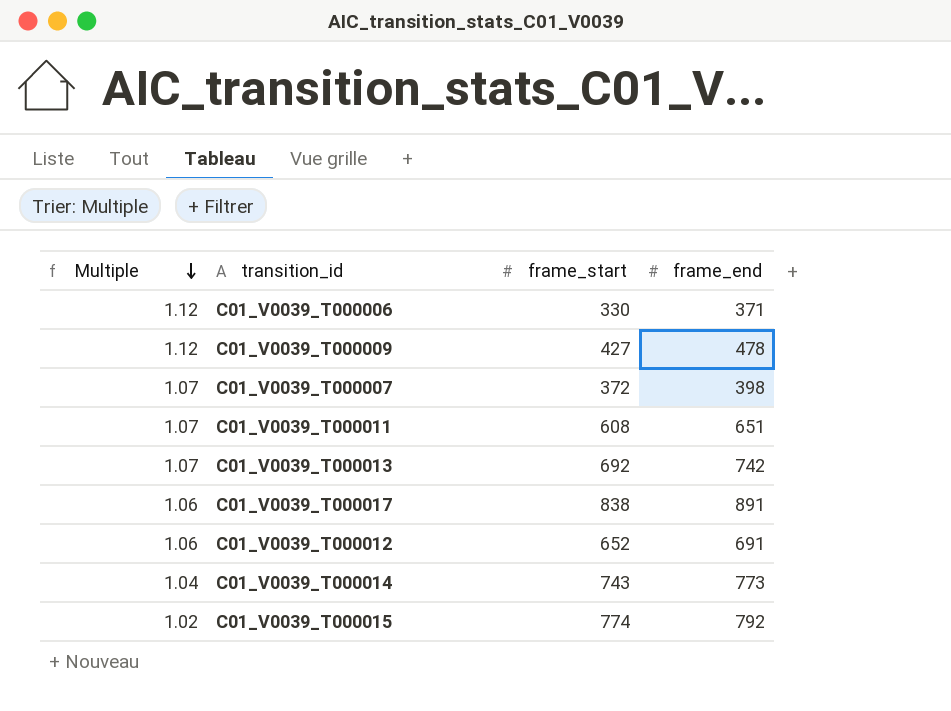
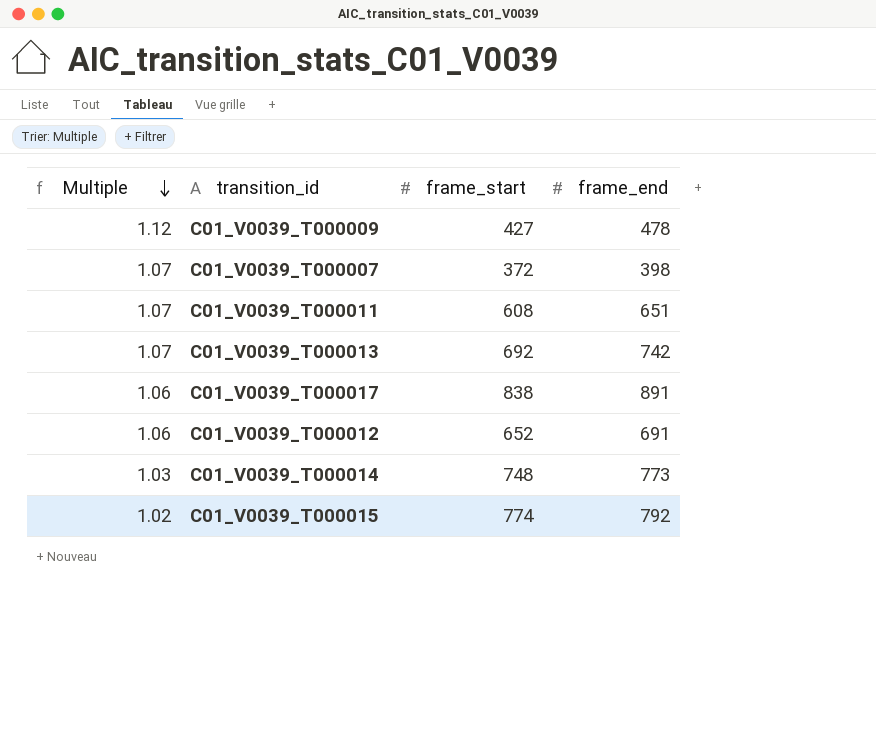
row C01_V0039_T000006: 1.12 | 330 | 371 -> none
C01_V0039_T000014 | Multiple: 1.04 -> 1.03
C01_V0039_T000014 | frame_start: 743 -> 748

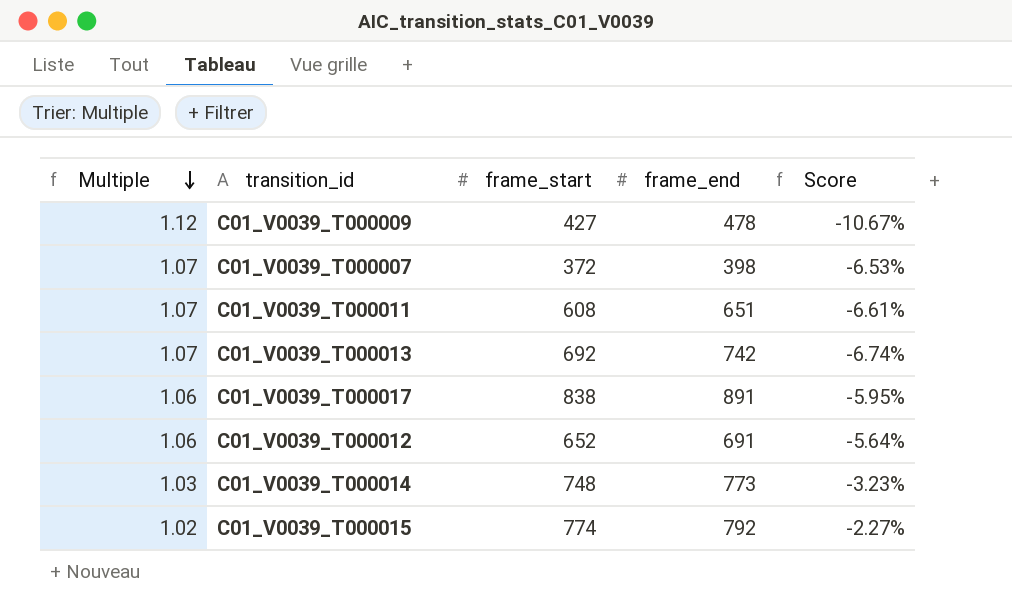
column Score | formula: none -> ([frame_start] - [frame_end]) / [frame_end]

